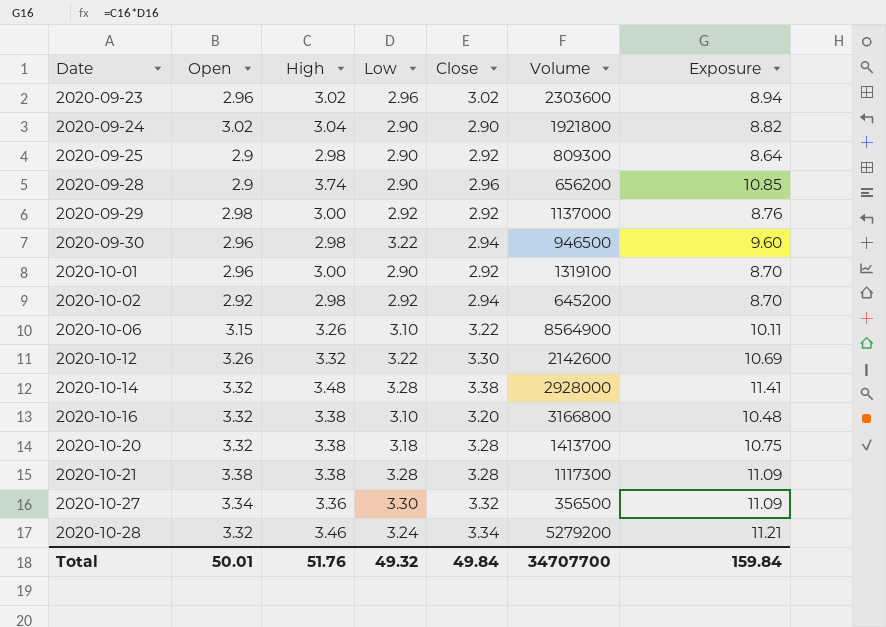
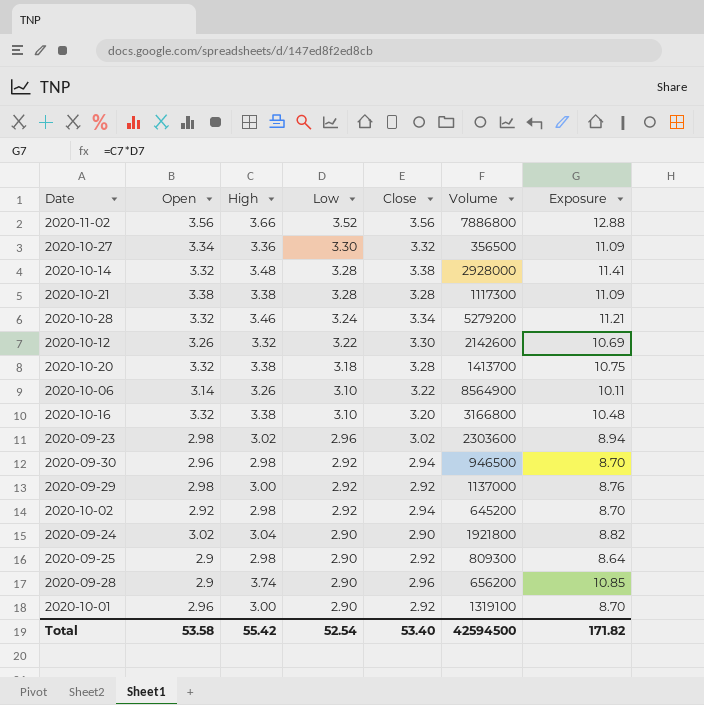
row order: Date ascending -> Low descending
row 2020-11-02: none -> 3.56 | 3.66 | 3.52 | 3.56 | 7886800 | 12.88
2020-10-06 | Open: 3.15 -> 3.14
2020-09-23 | Open: 2.96 -> 2.98
2020-09-30 | Low: 3.22 -> 2.92
2020-09-30 | Exposure: 9.60 -> 8.70
Total | Open: 50.01 -> 53.58
Total | High: 51.76 -> 55.42
Total | Low: 49.32 -> 52.54
Total | Close: 49.84 -> 53.40
Total | Volume: 34707700 -> 42594500
Total | Exposure: 159.84 -> 171.82

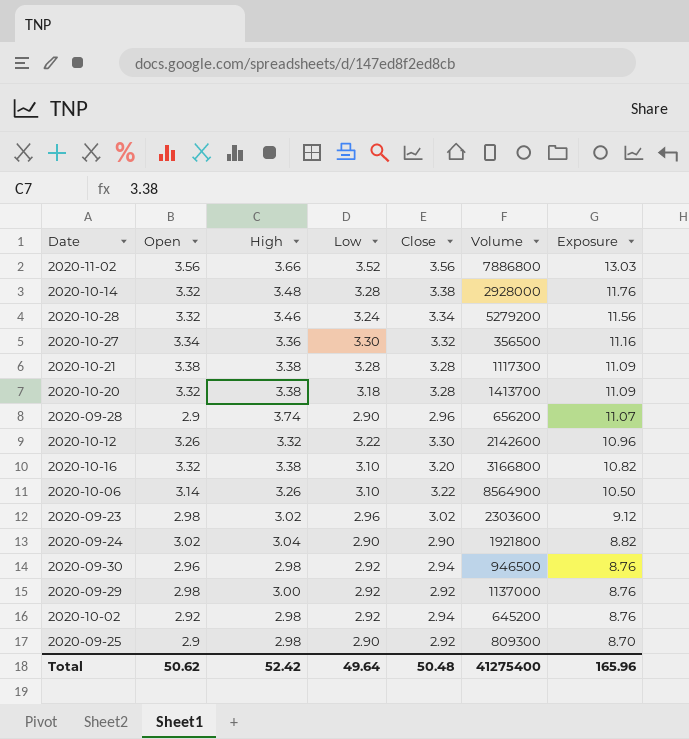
row order: Low descending -> Exposure descending
column Exposure | formula: [High] * [Low] -> [High] * [Close]
row 2020-10-01: 2.96 | 3.00 | 2.90 | 2.92 | 1319100 | 8.70 -> none
Total | Open: 53.58 -> 50.62
Total | High: 55.42 -> 52.42
Total | Low: 52.54 -> 49.64
Total | Close: 53.40 -> 50.48
Total | Volume: 42594500 -> 41275400
Total | Exposure: 171.82 -> 165.96

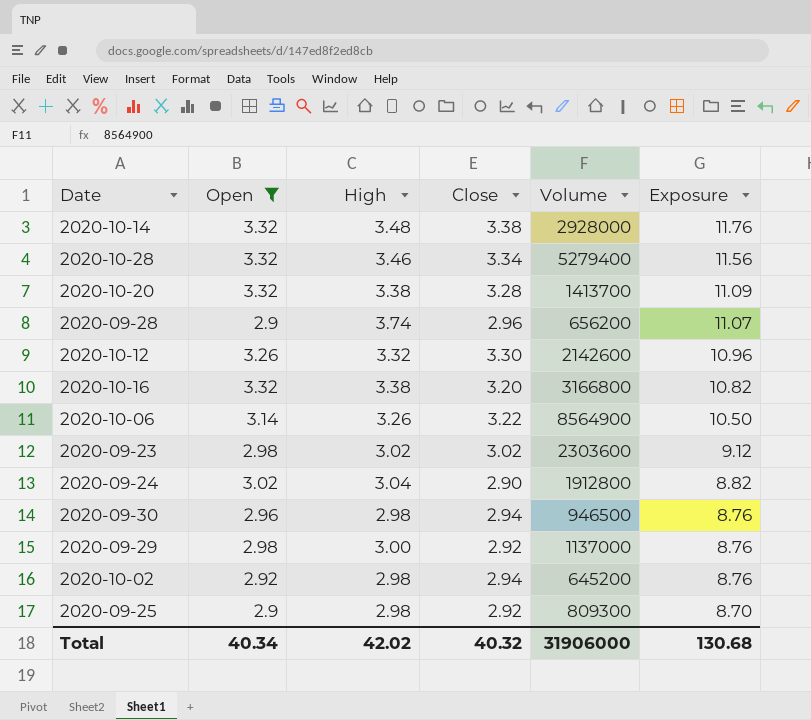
filter: none -> Open <= 3.32
column Low | position: 4 -> none
2020-10-28 | Volume: 5279200 -> 5279400
2020-09-24 | Volume: 1921800 -> 1912800
Total | Open: 50.62 -> 40.34
Total | High: 52.42 -> 42.02
Total | Close: 50.48 -> 40.32
Total | Volume: 41275400 -> 31906000
Total | Exposure: 165.96 -> 130.68

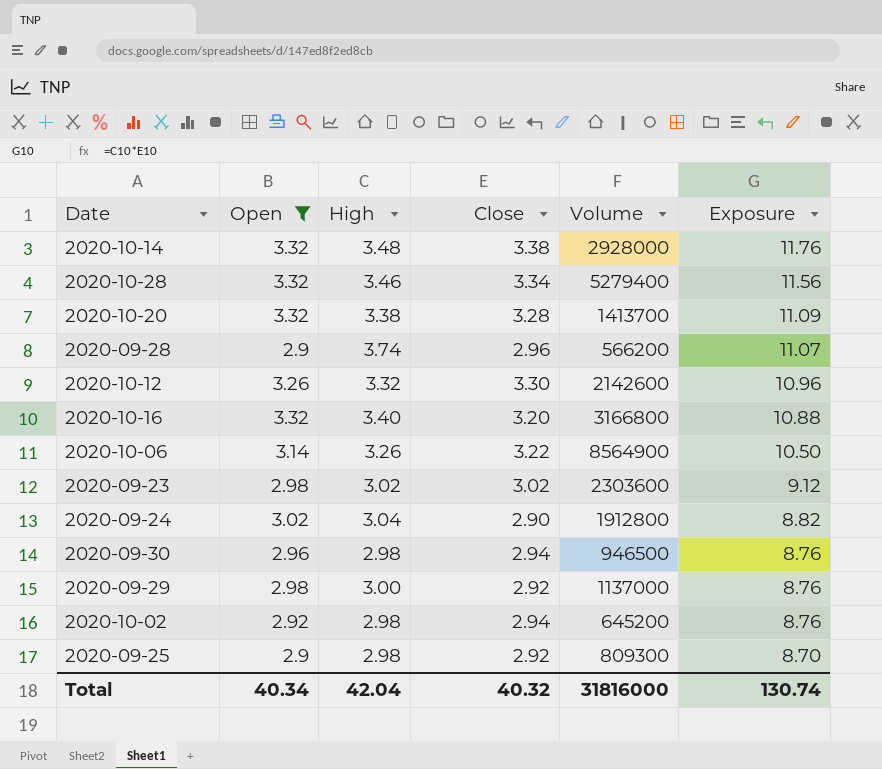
2020-09-28 | Volume: 656200 -> 566200
2020-10-16 | High: 3.38 -> 3.40
2020-10-16 | Exposure: 10.82 -> 10.88
Total | High: 42.02 -> 42.04
Total | Volume: 31906000 -> 31816000
Total | Exposure: 130.68 -> 130.74

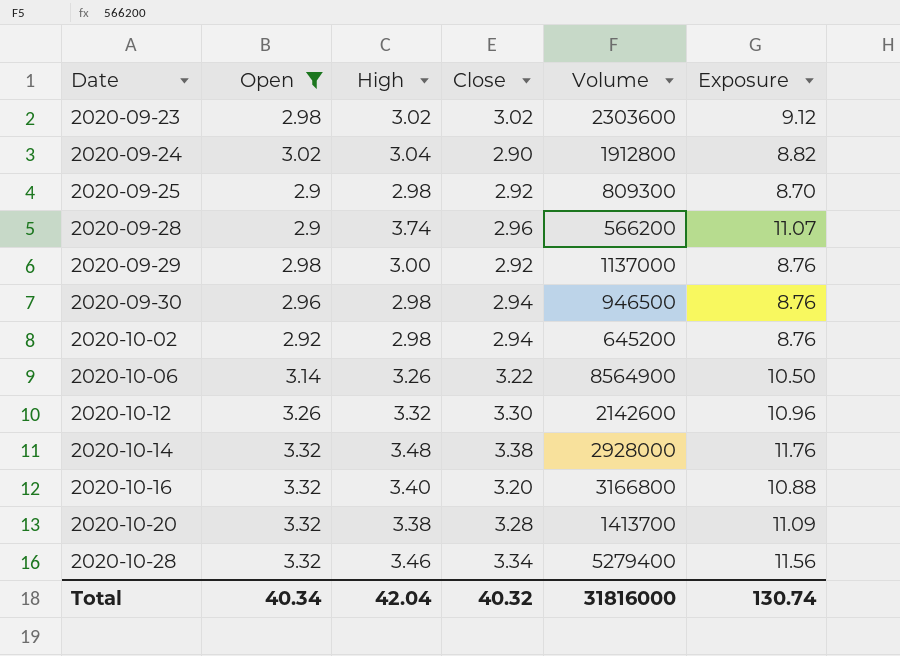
row order: Exposure descending -> Date ascending

